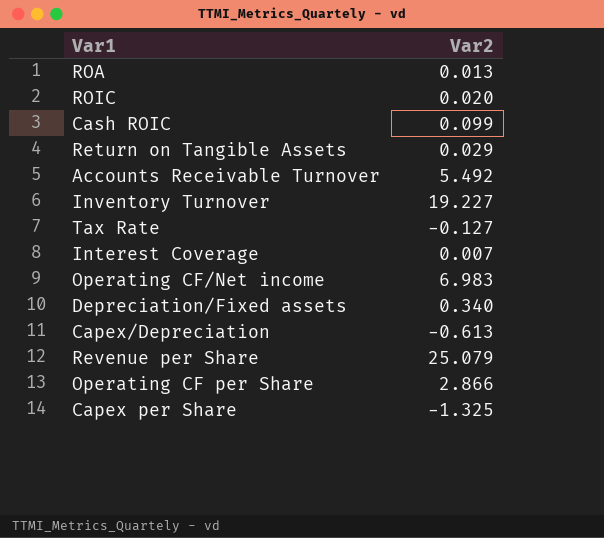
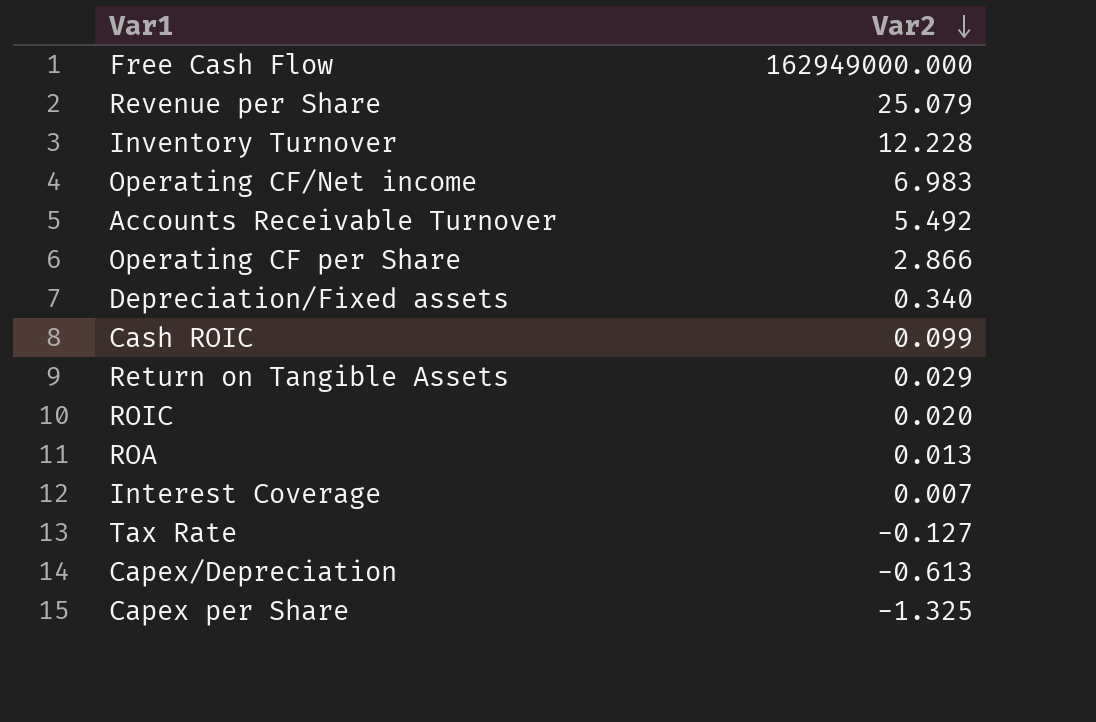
row order: none -> Var2 descending
row Free Cash Flow: none -> 162949000.000
Inventory Turnover | Var2: 19.227 -> 12.228

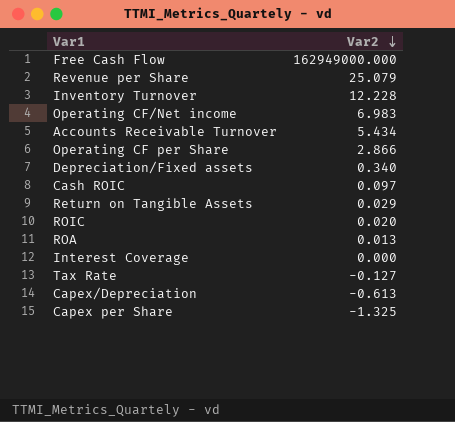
Accounts Receivable Turnover | Var2: 5.492 -> 5.434
Cash ROIC | Var2: 0.099 -> 0.097
Interest Coverage | Var2: 0.007 -> 0.000

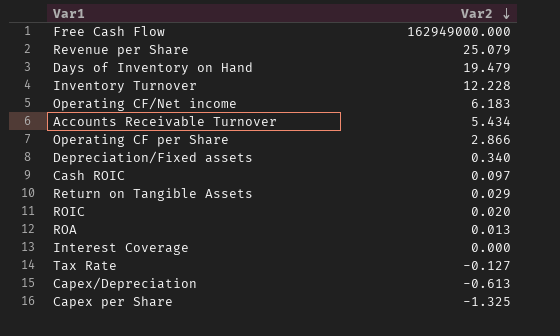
row Days of Inventory on Hand: none -> 19.479
Operating CF/Net income | Var2: 6.983 -> 6.183

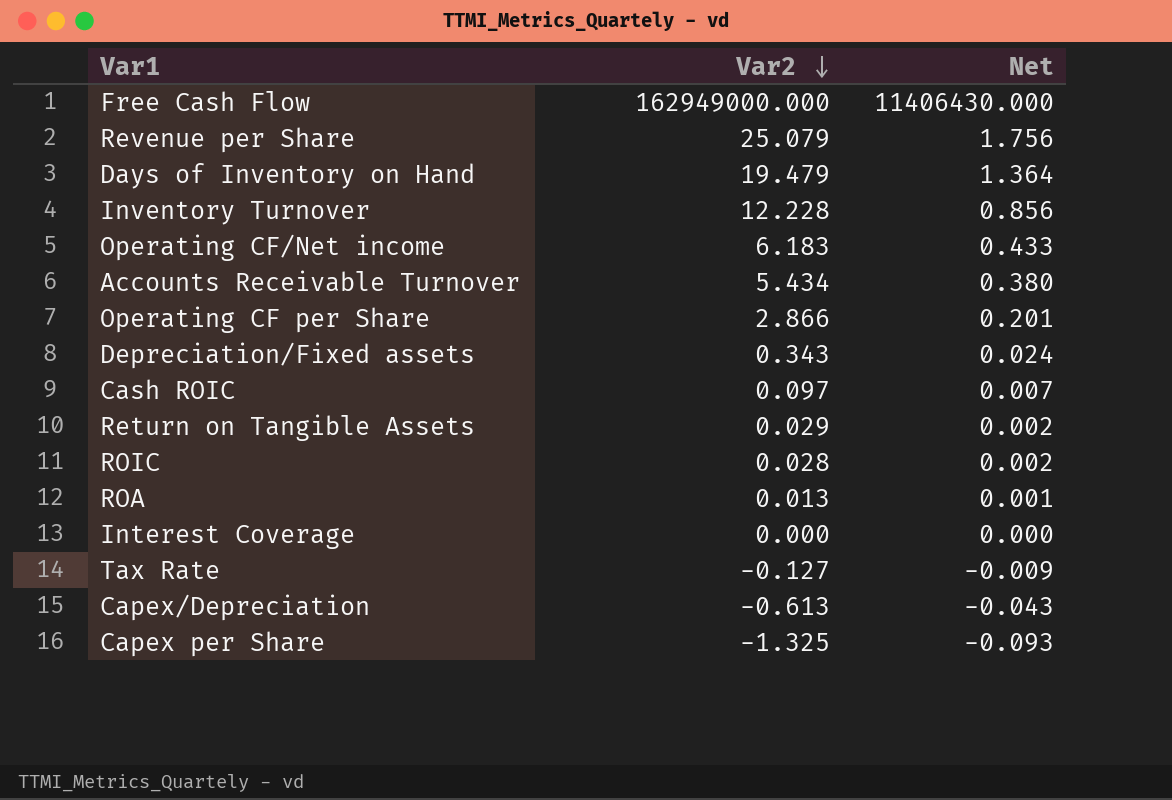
column Net | formula: none -> [Var2] * 0.07
Depreciation/Fixed assets | Var2: 0.340 -> 0.343
ROIC | Var2: 0.020 -> 0.028

